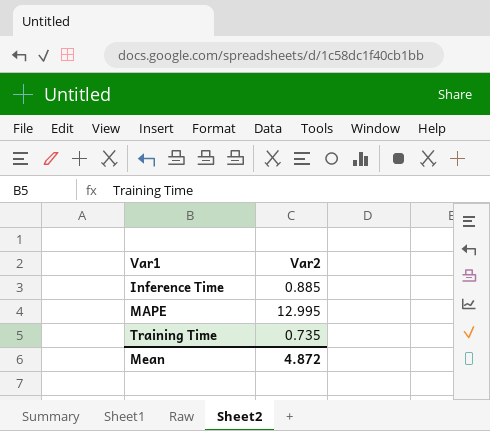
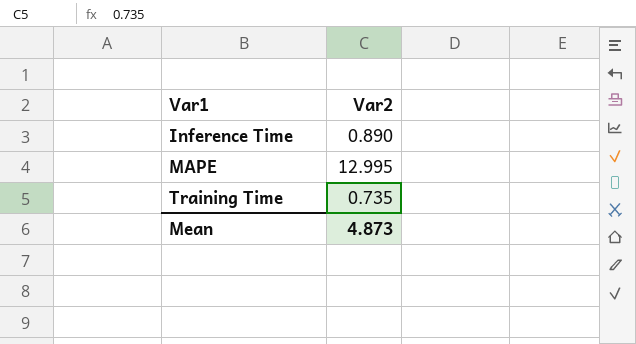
Inference Time | Var2: 0.885 -> 0.890
Mean | Var2: 4.872 -> 4.873

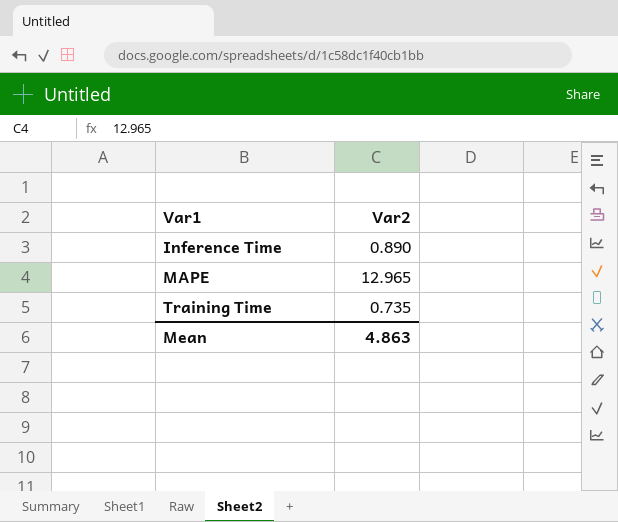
MAPE | Var2: 12.995 -> 12.965
Mean | Var2: 4.873 -> 4.863

